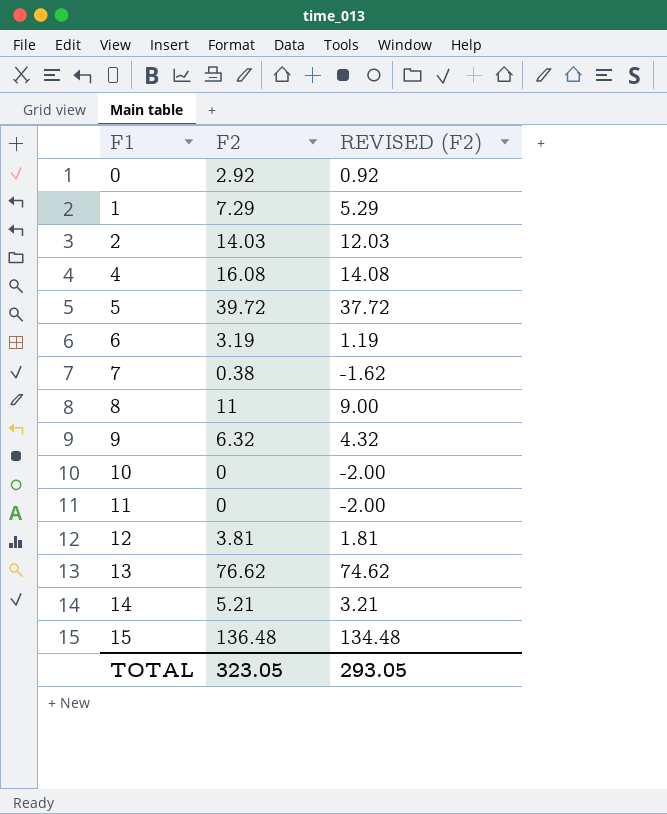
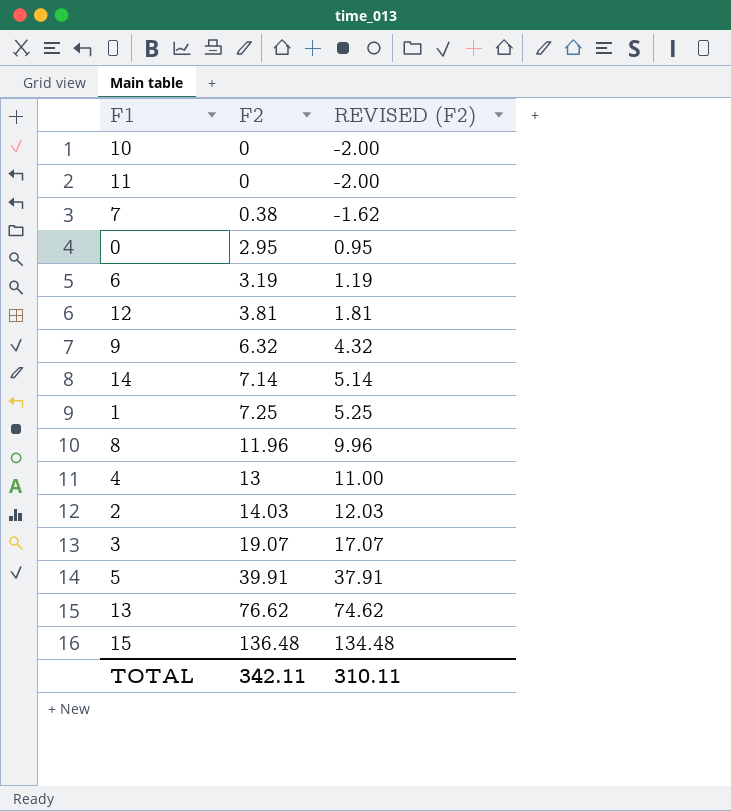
row order: F1 ascending -> F2 ascending
0 | F2: 2.92 -> 2.95
0 | REVISED (F2): 0.92 -> 0.95
14 | F2: 5.21 -> 7.14
14 | REVISED (F2): 3.21 -> 5.14
1 | F2: 7.29 -> 7.25
1 | REVISED (F2): 5.29 -> 5.25
8 | F2: 11 -> 11.96
8 | REVISED (F2): 9.00 -> 9.96
4 | F2: 16.08 -> 13
4 | REVISED (F2): 14.08 -> 11.00
row 3: none -> 19.07 | 17.07
5 | F2: 39.72 -> 39.91
5 | REVISED (F2): 37.72 -> 37.91
TOTAL | F2: 323.05 -> 342.11
TOTAL | REVISED (F2): 293.05 -> 310.11

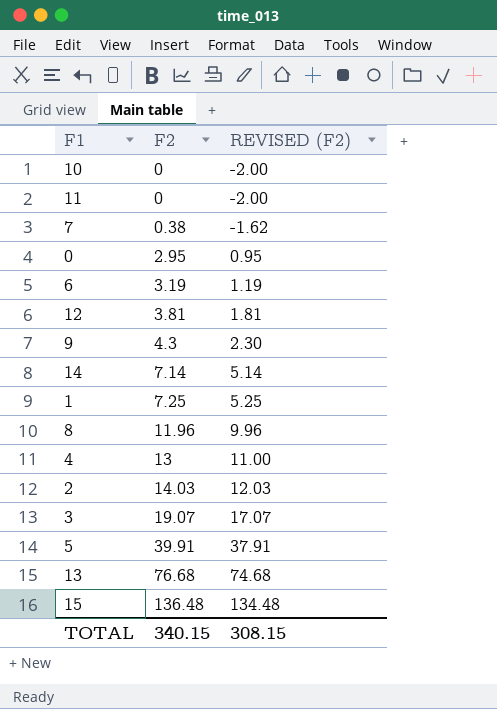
9 | F2: 6.32 -> 4.3
9 | REVISED (F2): 4.32 -> 2.30
13 | F2: 76.62 -> 76.68
13 | REVISED (F2): 74.62 -> 74.68
TOTAL | F2: 342.11 -> 340.15
TOTAL | REVISED (F2): 310.11 -> 308.15

